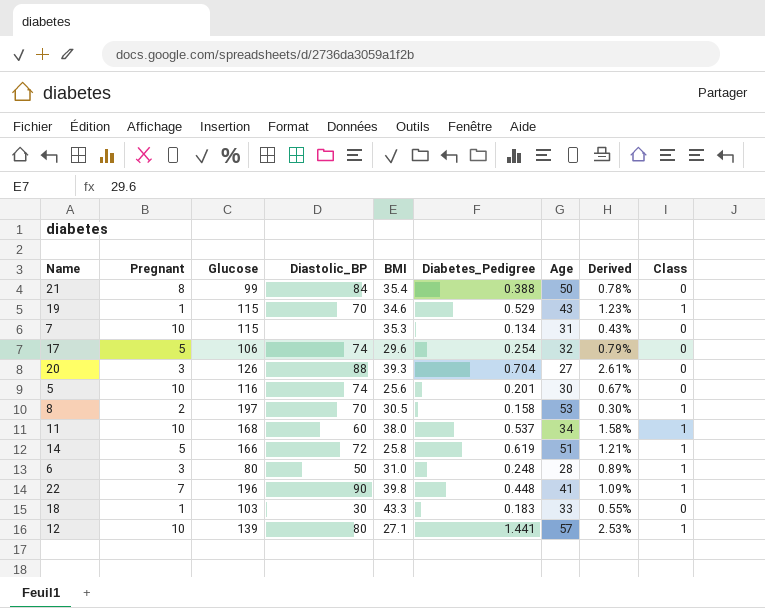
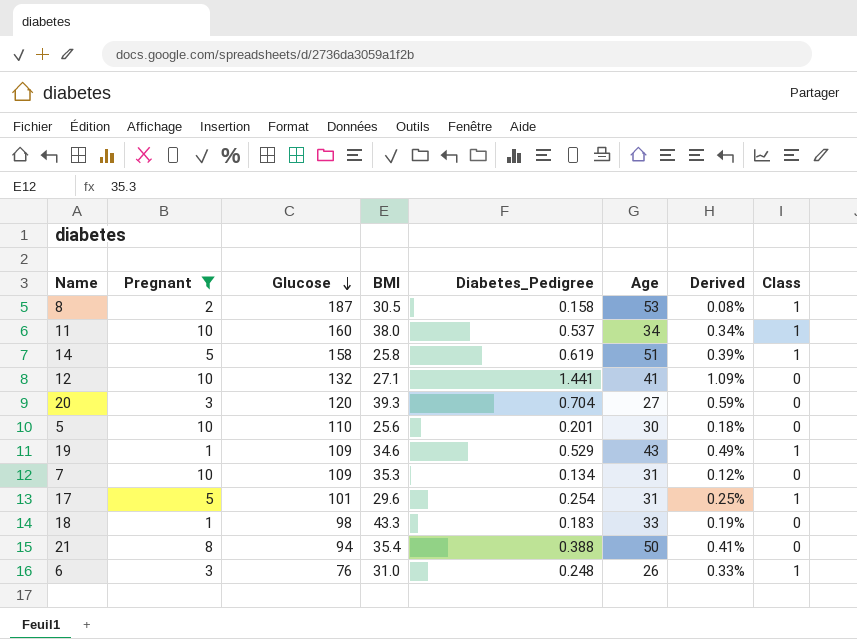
filter: none -> Pregnant != 7
row order: none -> Glucose descending
column Diastolic_BP | position: 4 -> none
column Derived | formula: [Diabetes_Pedigree] / [Age] -> [Diabetes_Pedigree] / [Glucose]
8 | Glucose: 197 -> 187
11 | Glucose: 168 -> 160
14 | Glucose: 166 -> 158
12 | Glucose: 139 -> 132
12 | Age: 57 -> 41
12 | Class: 1 -> 0
20 | Glucose: 126 -> 120
5 | Glucose: 116 -> 110
19 | Glucose: 115 -> 109
7 | Glucose: 115 -> 109
17 | Glucose: 106 -> 101
17 | Age: 32 -> 31
17 | Class: 0 -> 1
18 | Glucose: 103 -> 98
21 | Glucose: 99 -> 94
6 | Glucose: 80 -> 76
6 | Age: 28 -> 26

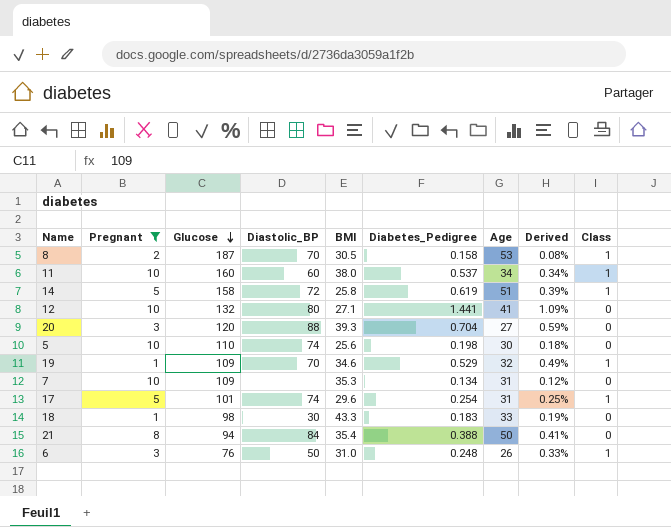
column Diastolic_BP | position: none -> 4
5 | Diabetes_Pedigree: 0.201 -> 0.198
19 | Age: 43 -> 32

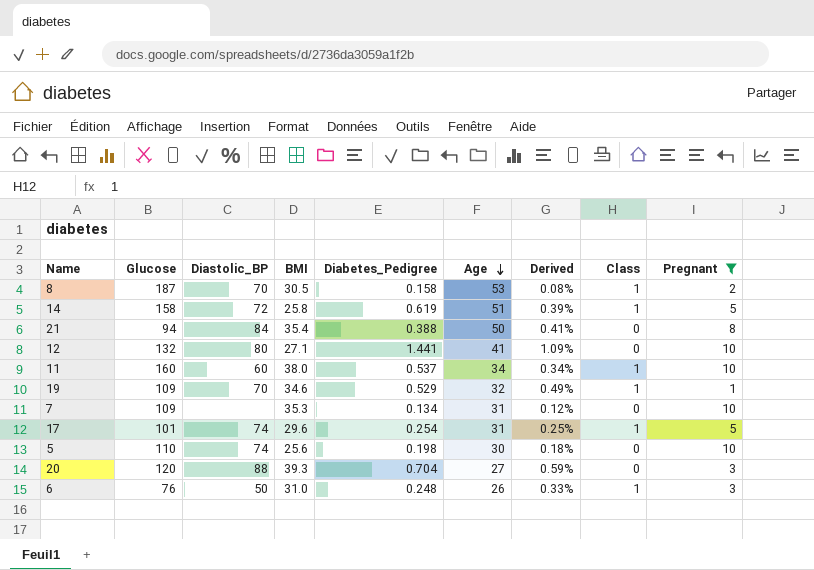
row order: Glucose descending -> Age descending
column Pregnant | position: 2 -> 9
row 18: 1 | 98 | 30 | 43.3 | 0.183 | 33 | 0.19% | 0 -> none

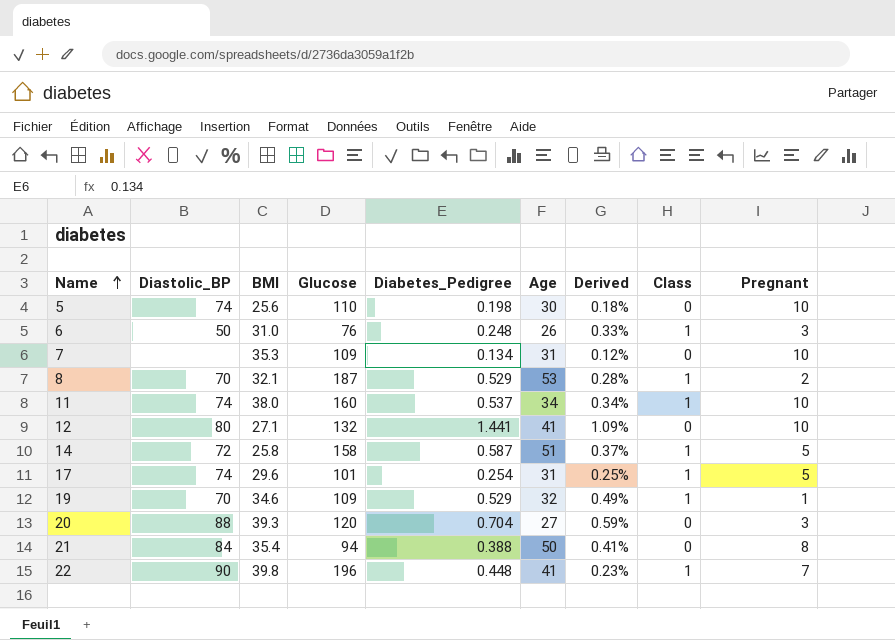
filter: Pregnant != 7 -> none
row order: Age descending -> Name ascending
column Glucose | position: 2 -> 4
8 | BMI: 30.5 -> 32.1
8 | Diabetes_Pedigree: 0.158 -> 0.529
8 | Derived: 0.08% -> 0.28%
11 | Diastolic_BP: 60 -> 74
14 | Diabetes_Pedigree: 0.619 -> 0.587
14 | Derived: 0.39% -> 0.37%

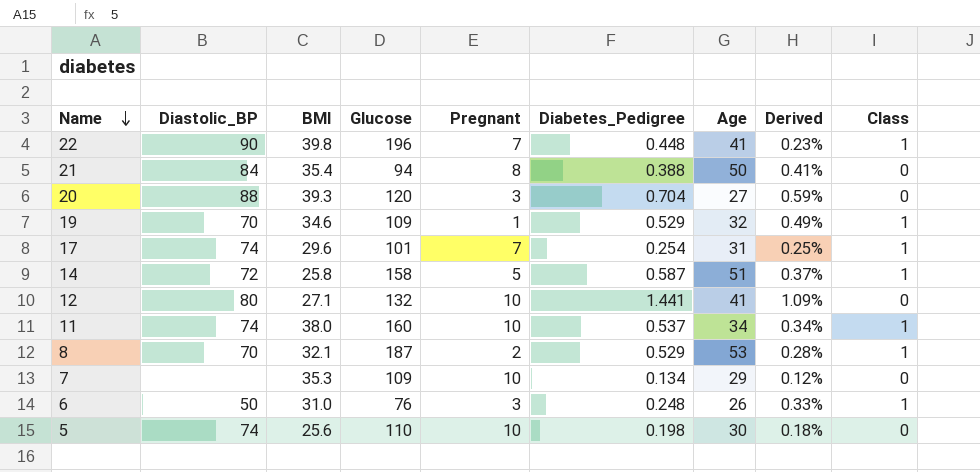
row order: Name ascending -> Name descending
column Pregnant | position: 9 -> 5
17 | Pregnant: 5 -> 7
7 | Age: 31 -> 29

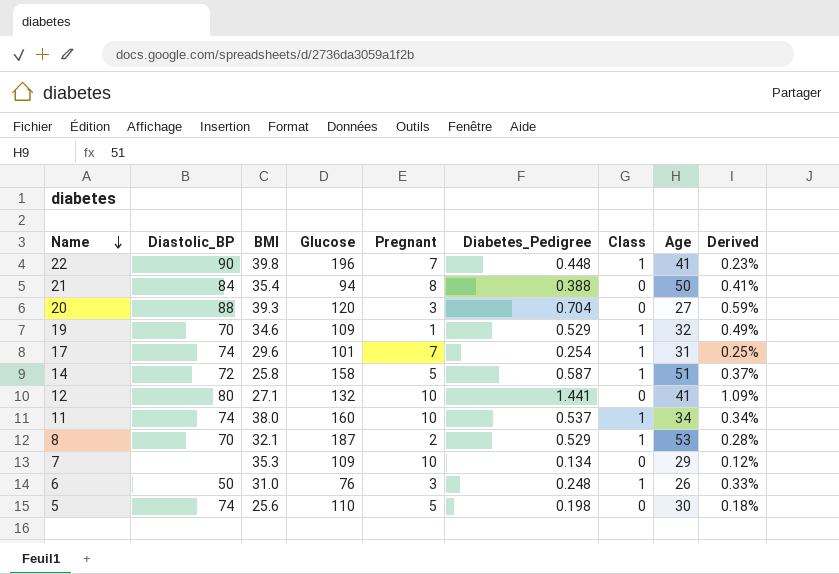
column Class | position: 9 -> 7
5 | Pregnant: 10 -> 5

